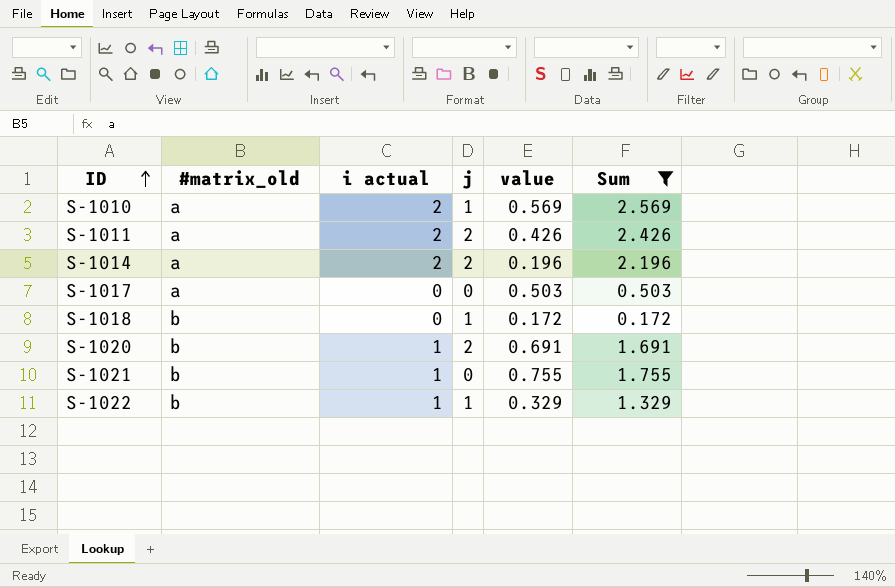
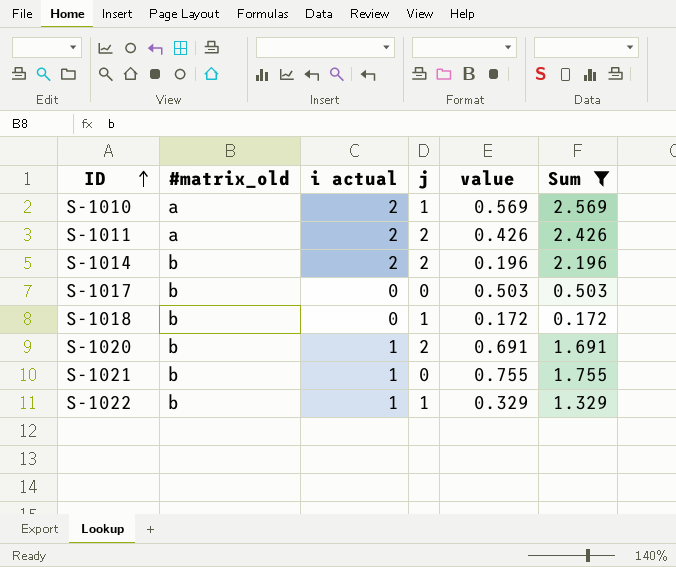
S-1014 | #matrix_old: a -> b
S-1017 | #matrix_old: a -> b

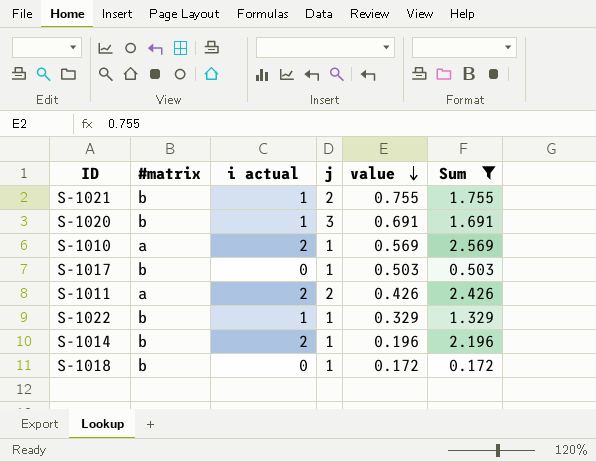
row order: ID ascending -> value descending
column name: #matrix_old -> #matrix
S-1021 | j: 0 -> 2
S-1020 | j: 2 -> 3
S-1017 | j: 0 -> 1
S-1014 | j: 2 -> 1

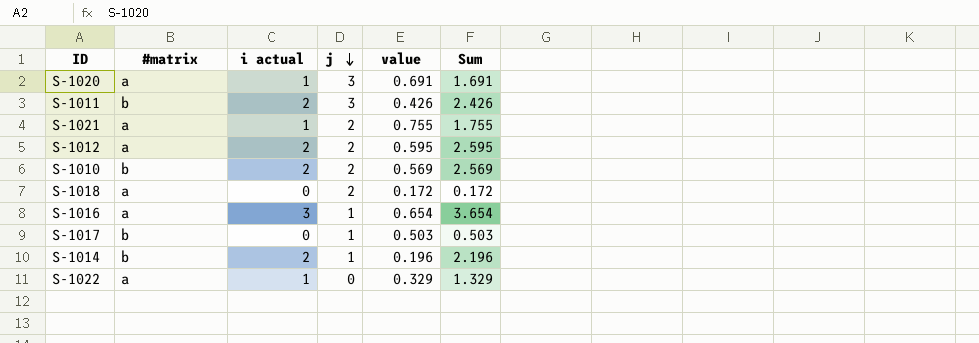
filter: Sum <= 2.569 -> none
row order: value descending -> j descending
S-1020 | #matrix: b -> a
S-1011 | #matrix: a -> b
S-1011 | j: 2 -> 3
S-1021 | #matrix: b -> a
S-1010 | #matrix: a -> b
S-1010 | j: 1 -> 2
S-1018 | #matrix: b -> a
S-1018 | j: 1 -> 2
S-1022 | #matrix: b -> a
S-1022 | j: 1 -> 0

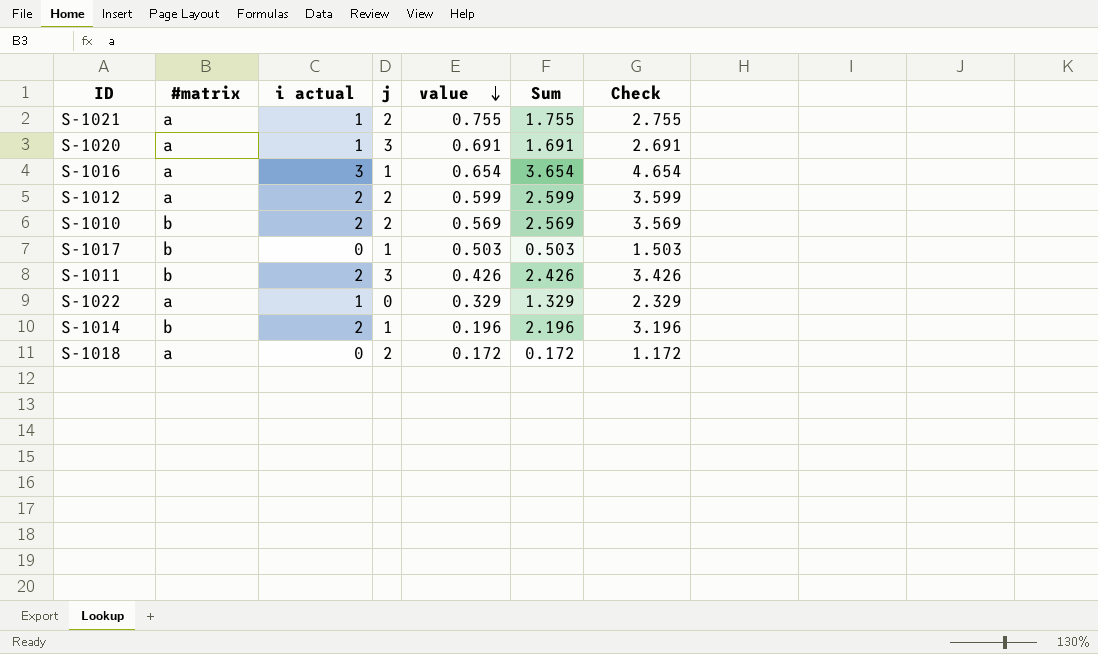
row order: j descending -> value descending
column Check | formula: none -> [Sum] + 1
S-1012 | value: 0.595 -> 0.599
S-1012 | Sum: 2.595 -> 2.599

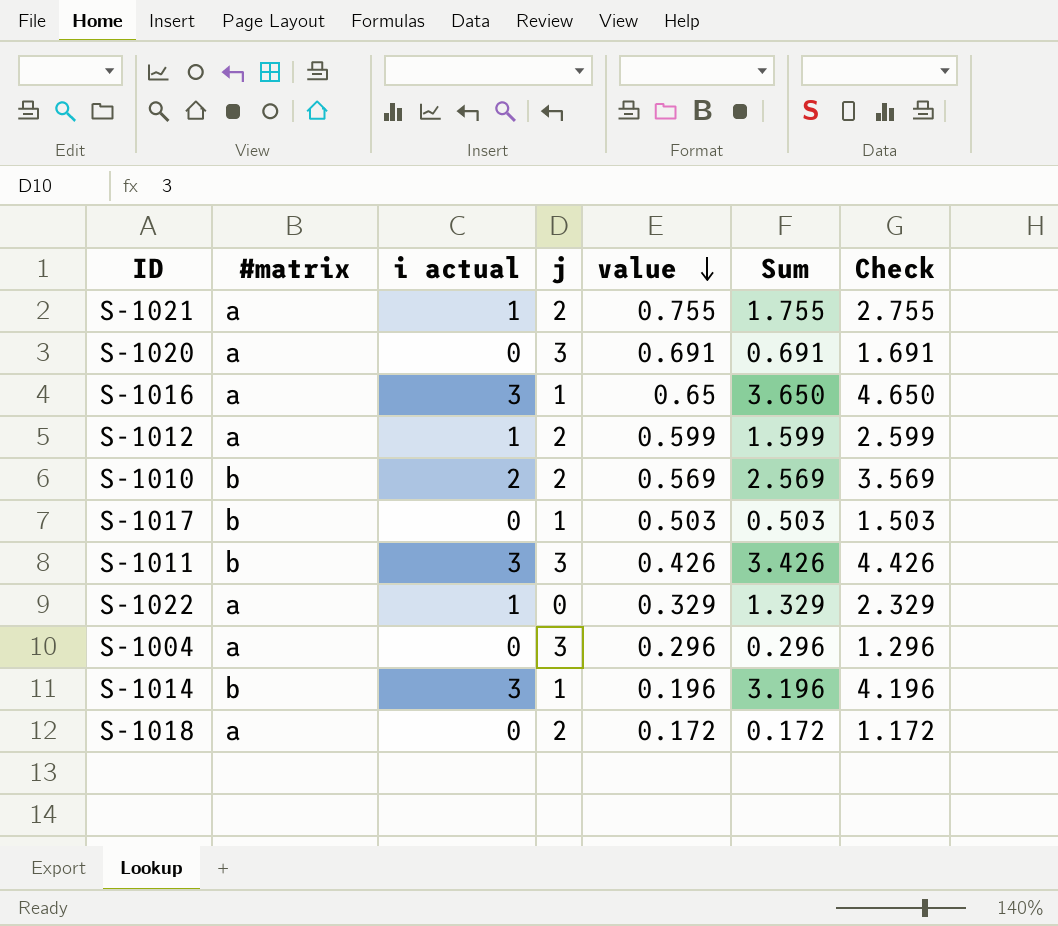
S-1020 | i actual: 1 -> 0
S-1020 | Sum: 1.691 -> 0.691
S-1020 | Check: 2.691 -> 1.691
S-1016 | value: 0.654 -> 0.65
S-1016 | Sum: 3.654 -> 3.650
S-1016 | Check: 4.654 -> 4.650
S-1012 | i actual: 2 -> 1
S-1012 | Sum: 2.599 -> 1.599
S-1012 | Check: 3.599 -> 2.599
S-1011 | i actual: 2 -> 3
S-1011 | Sum: 2.426 -> 3.426
S-1011 | Check: 3.426 -> 4.426
row S-1004: none -> a | 0 | 3 | 0.296 | 0.296 | 1.296
S-1014 | i actual: 2 -> 3
S-1014 | Sum: 2.196 -> 3.196
S-1014 | Check: 3.196 -> 4.196

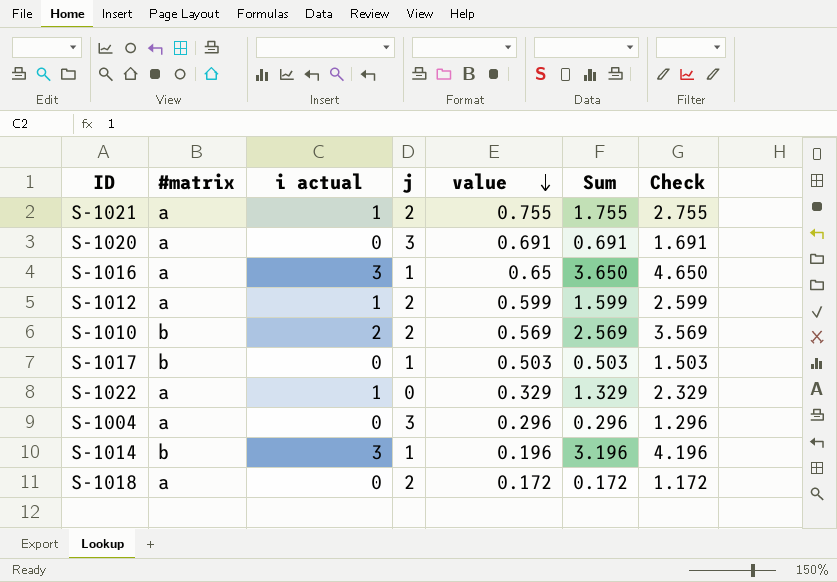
row S-1011: b | 3 | 3 | 0.426 | 3.426 | 4.426 -> none

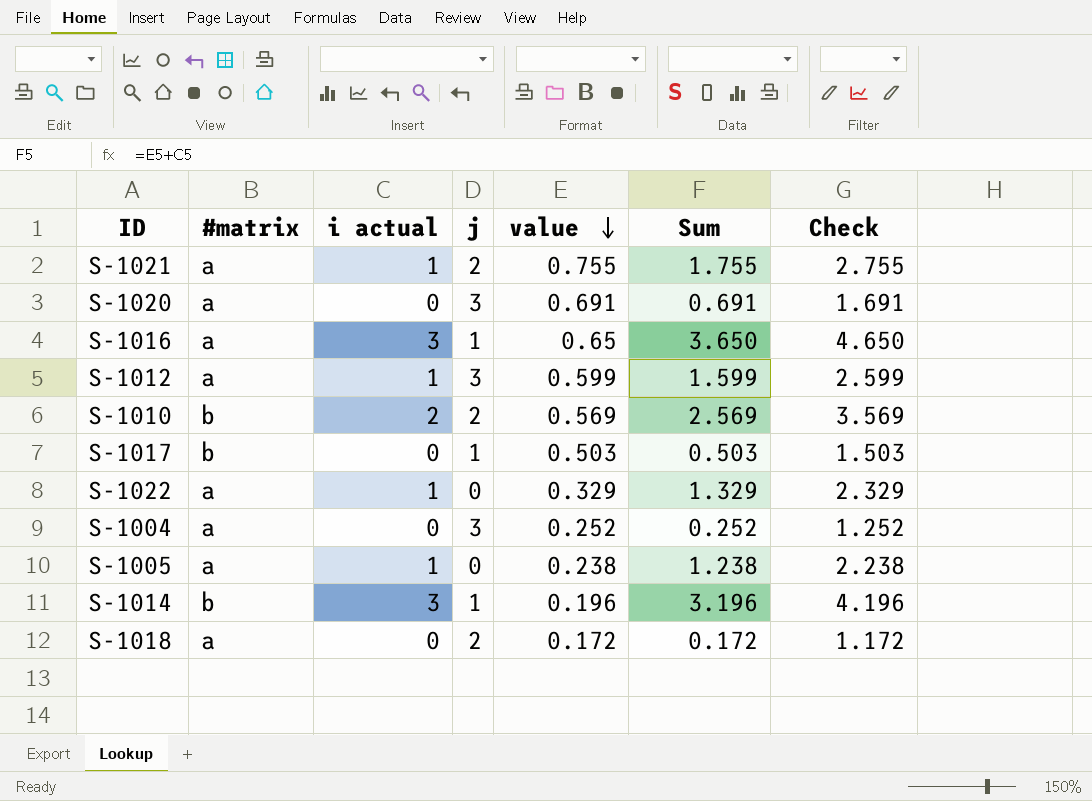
S-1012 | j: 2 -> 3
S-1004 | value: 0.296 -> 0.252
S-1004 | Sum: 0.296 -> 0.252
S-1004 | Check: 1.296 -> 1.252
row S-1005: none -> a | 1 | 0 | 0.238 | 1.238 | 2.238

